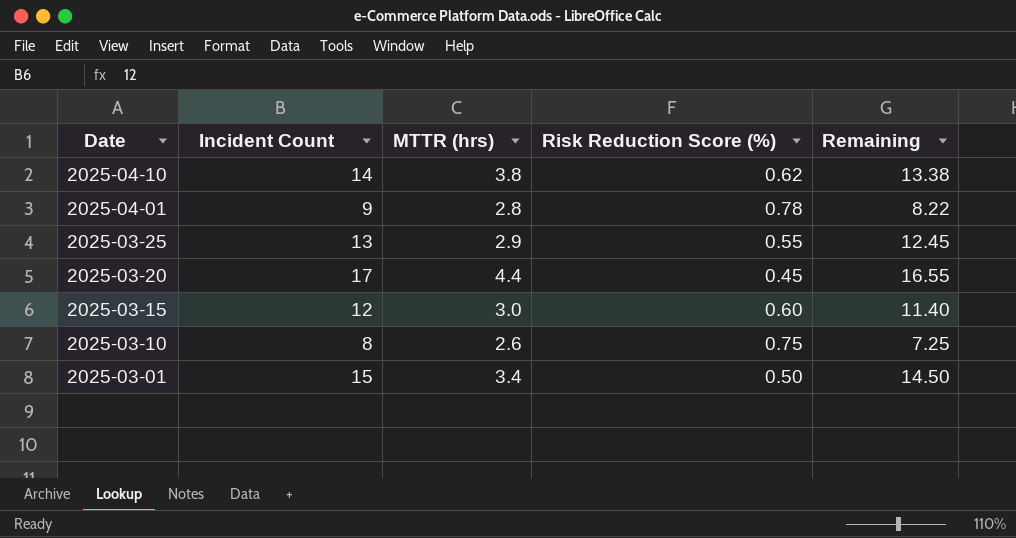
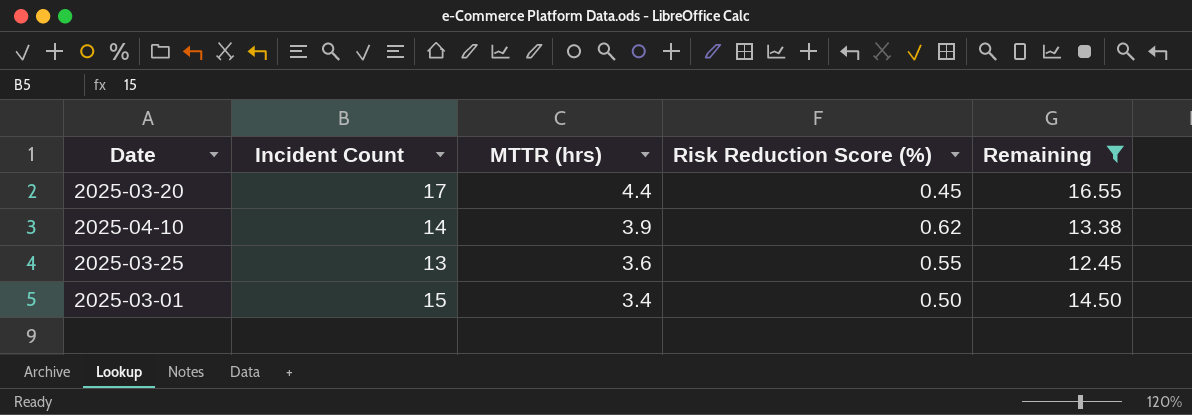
filter: none -> Remaining >= 12.45
row order: Date descending -> MTTR (hrs) descending
2025-04-10 | MTTR (hrs): 3.8 -> 3.9
2025-03-25 | MTTR (hrs): 2.9 -> 3.6

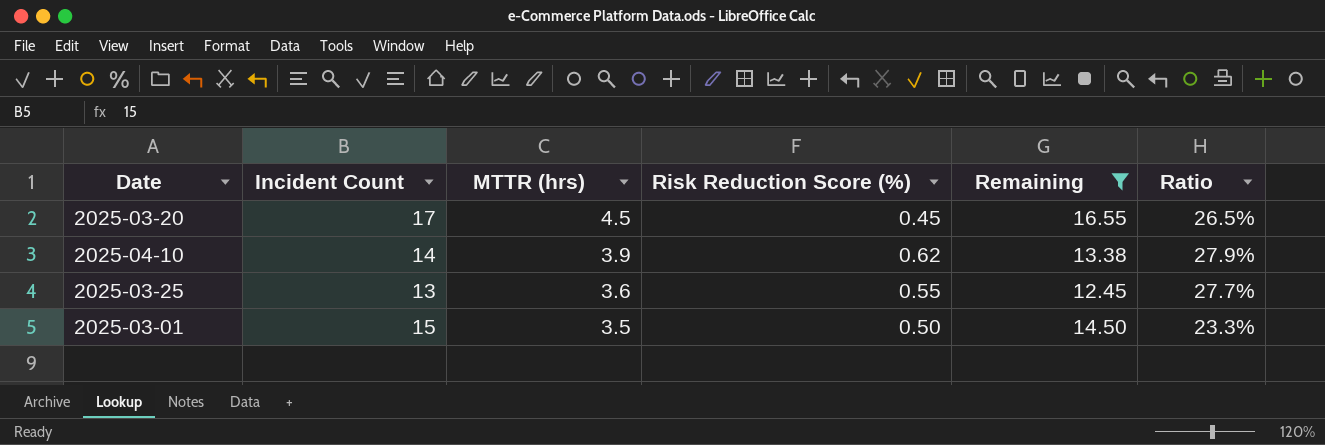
column Ratio | formula: none -> [MTTR (hrs)] / [Incident Count]
2025-03-20 | MTTR (hrs): 4.4 -> 4.5
2025-03-01 | MTTR (hrs): 3.4 -> 3.5

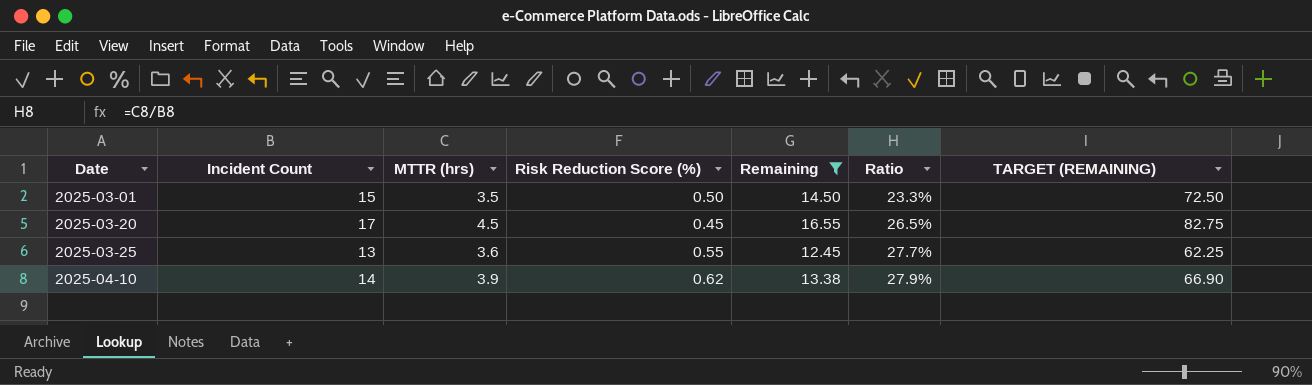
row order: MTTR (hrs) descending -> Date ascending
column TARGET (REMAINING) | formula: none -> [Remaining] * 5

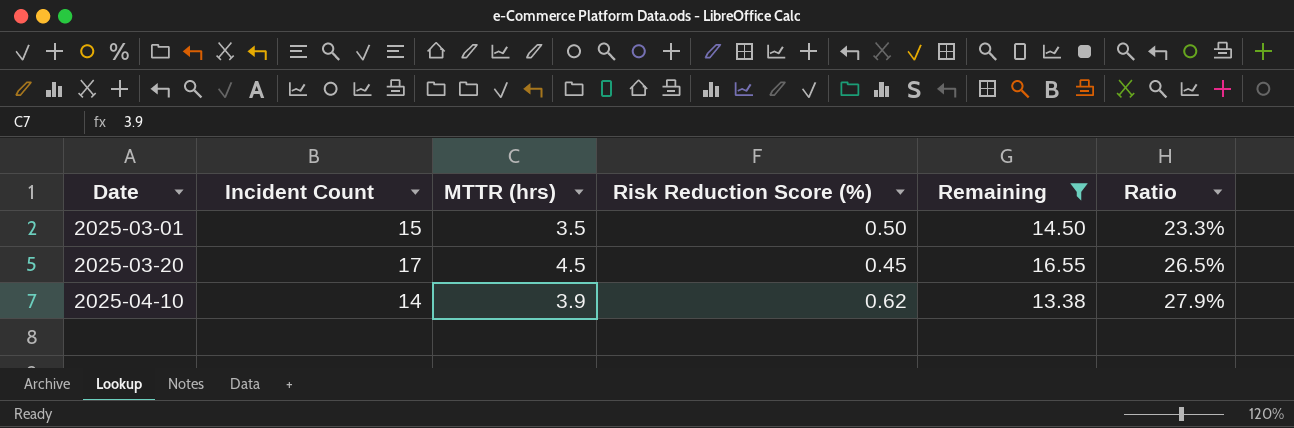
column TARGET (REMAINING) | formula: [Remaining] * 5 -> none
row 2025-03-25: 13 | 3.6 | 0.55 | 12.45 | 27.7% | 62.25 -> none

